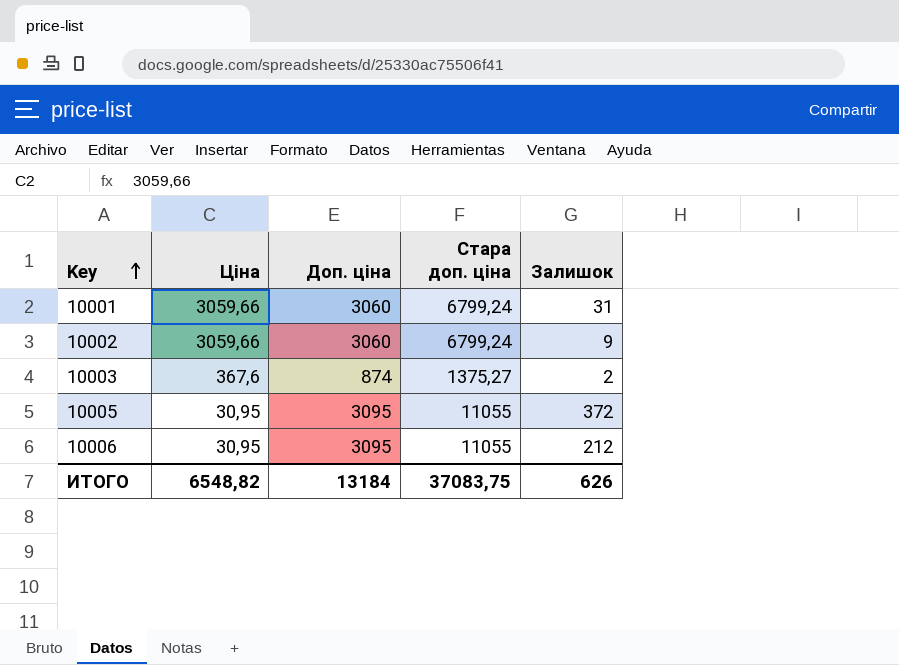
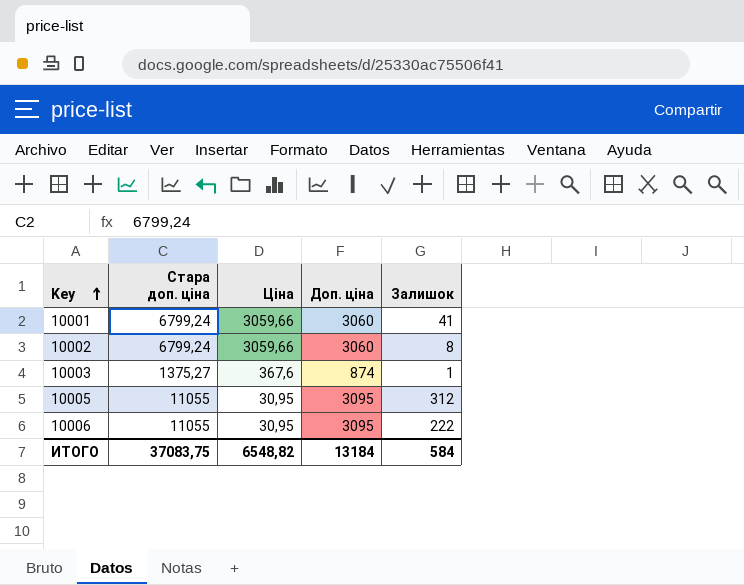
column Стара доп. ціна | position: 4 -> 2
10001 | Залишок: 31 -> 41
10002 | Залишок: 9 -> 8
10003 | Залишок: 2 -> 1
10005 | Залишок: 372 -> 312
10006 | Залишок: 212 -> 222
ИТОГО | Залишок: 626 -> 584

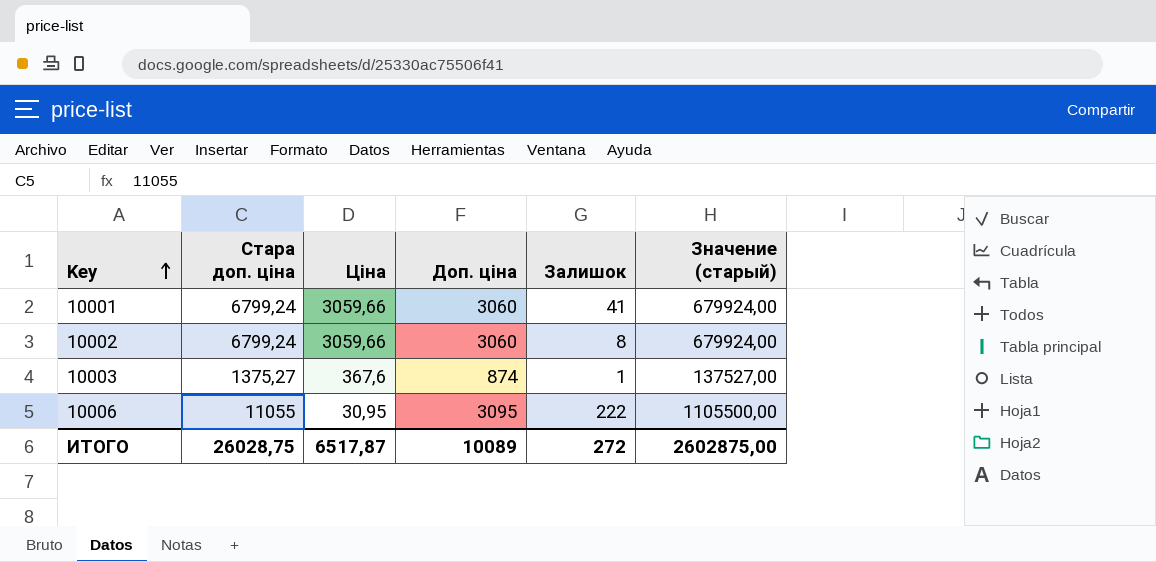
column Значение (старый) | formula: none -> [Стара доп. ціна] * 100
row 10005: 11055 | 30,95 | 3095 | 312 -> none
ИТОГО | Стара доп. ціна: 37083,75 -> 26028,75
ИТОГО | Ціна: 6548,82 -> 6517,87
ИТОГО | Доп. ціна: 13184 -> 10089
ИТОГО | Залишок: 584 -> 272

